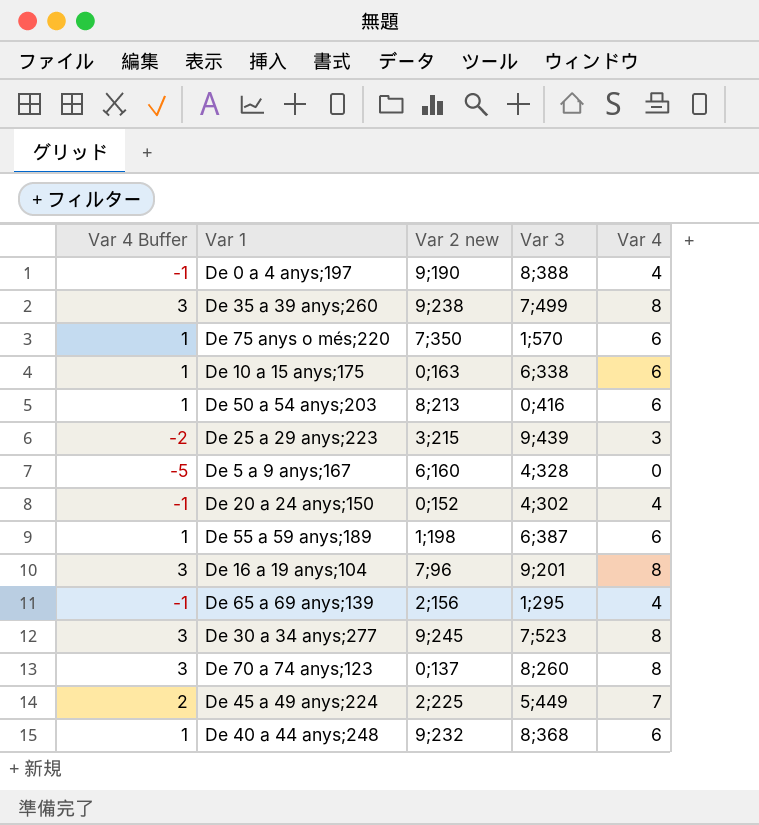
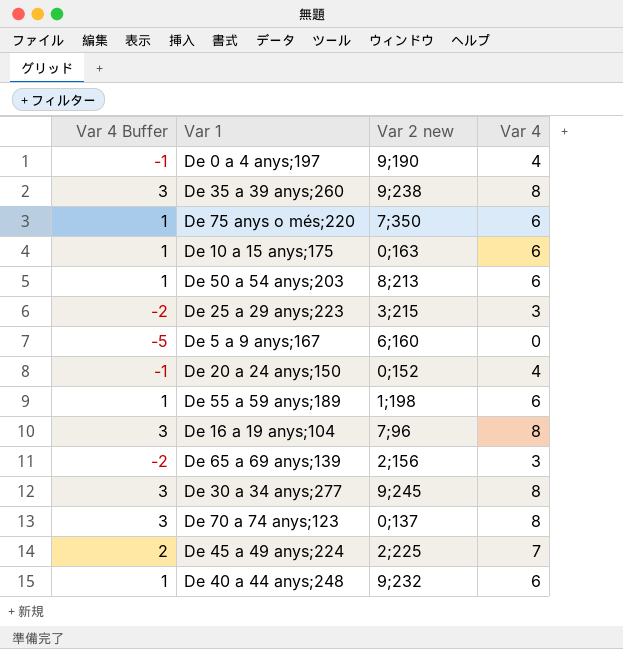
column Var 3 | position: 4 -> none
De 65 a 69 anys;139 | Var 4 Buffer: -1 -> -2
De 65 a 69 anys;139 | Var 4: 4 -> 3

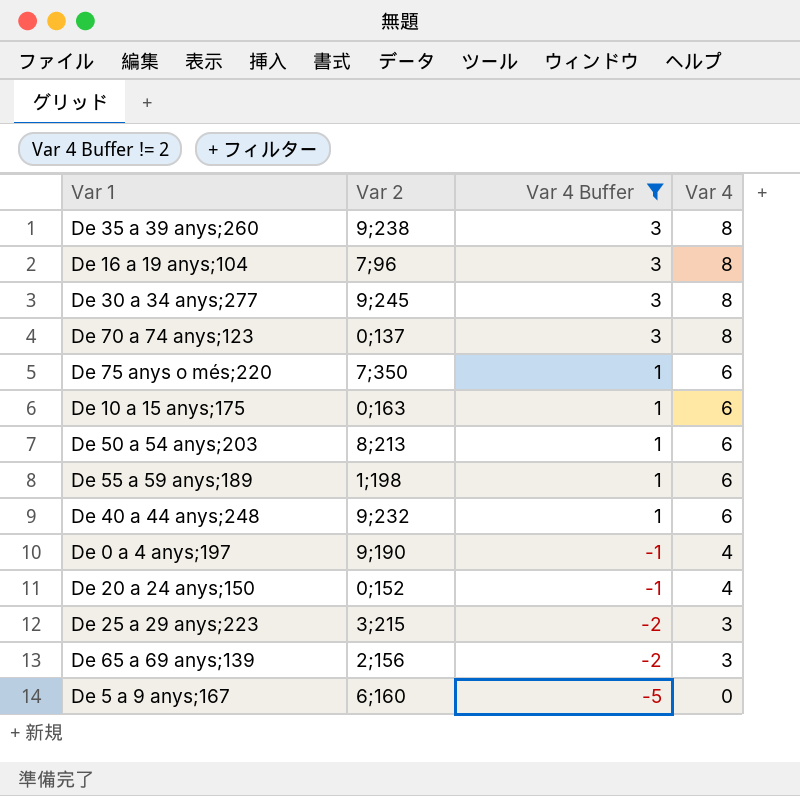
filter: none -> Var 4 Buffer != 2
row order: none -> Var 4 Buffer descending
column name: Var 2 new -> Var 2
column Var 4 Buffer | position: 1 -> 3

